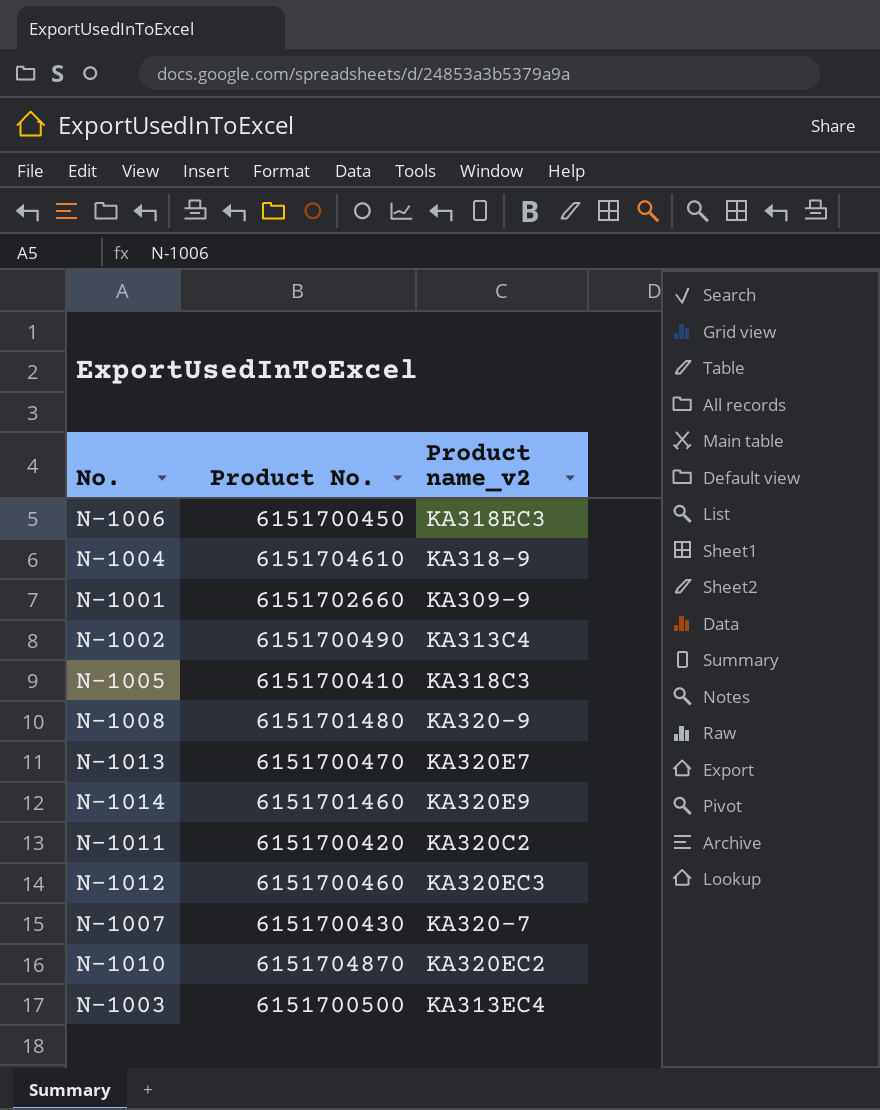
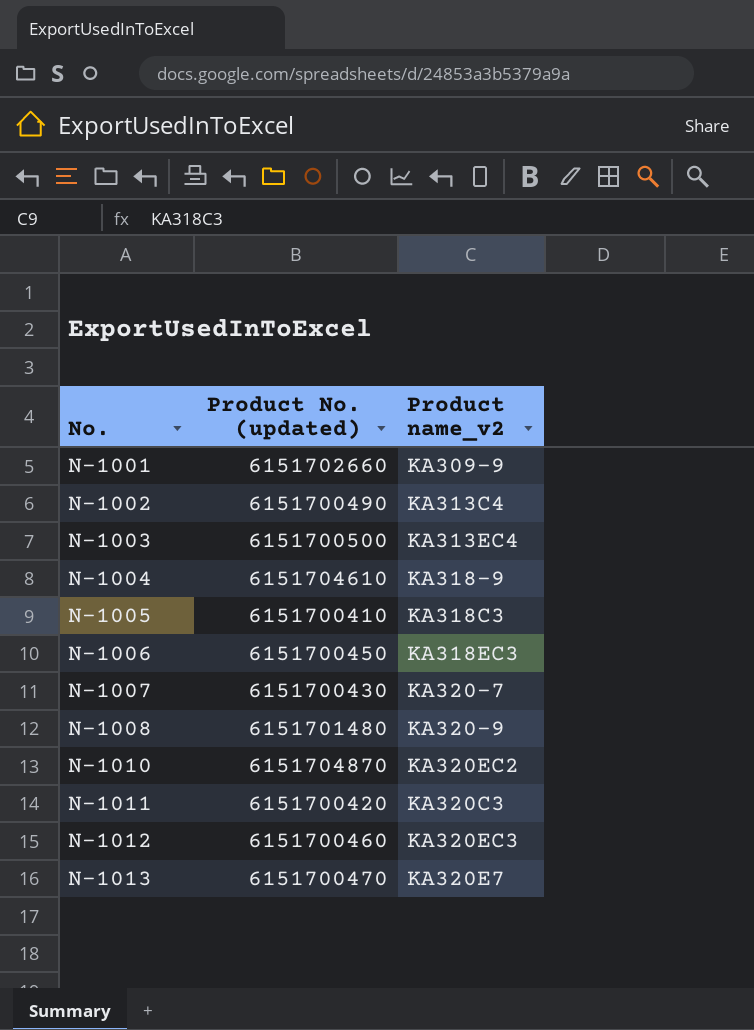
row order: none -> No. ascending
column name: Product No. -> Product No. (updated)
row N-1014: 6151701460 | KA320E9 -> none
N-1011 | Product name_v2: KA320C2 -> KA320C3

